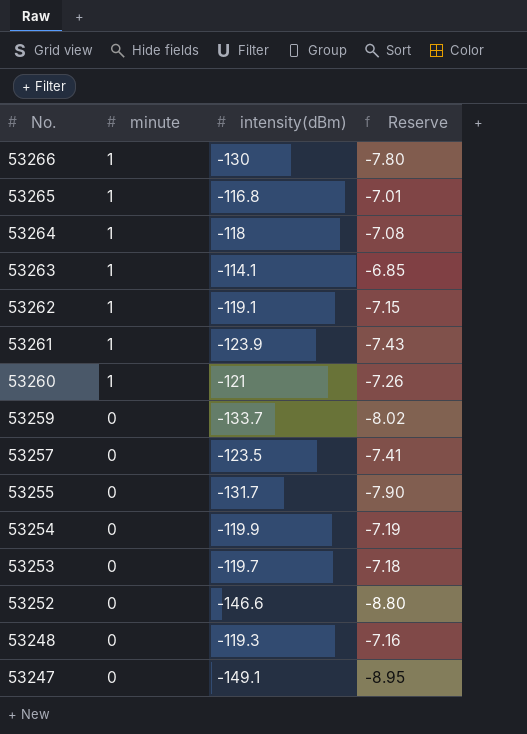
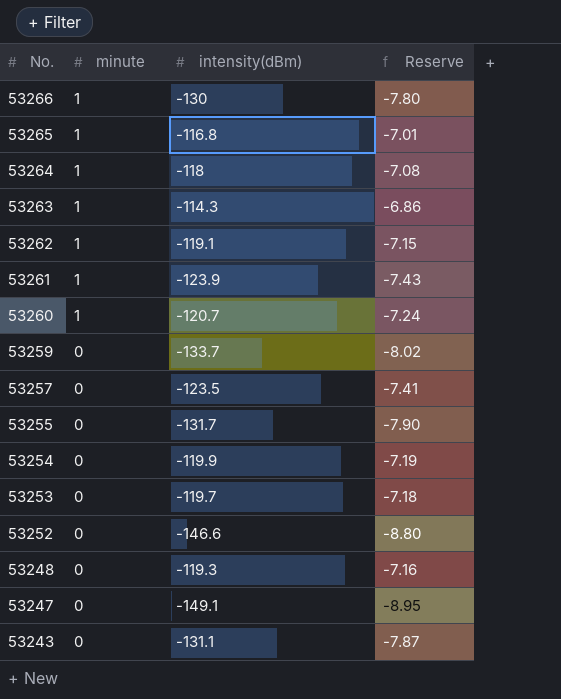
53263 | intensity(dBm): -114.1 -> -114.3
53263 | Reserve: -6.85 -> -6.86
53260 | intensity(dBm): -121 -> -120.7
53260 | Reserve: -7.26 -> -7.24
row 53243: none -> 0 | -131.1 | -7.87

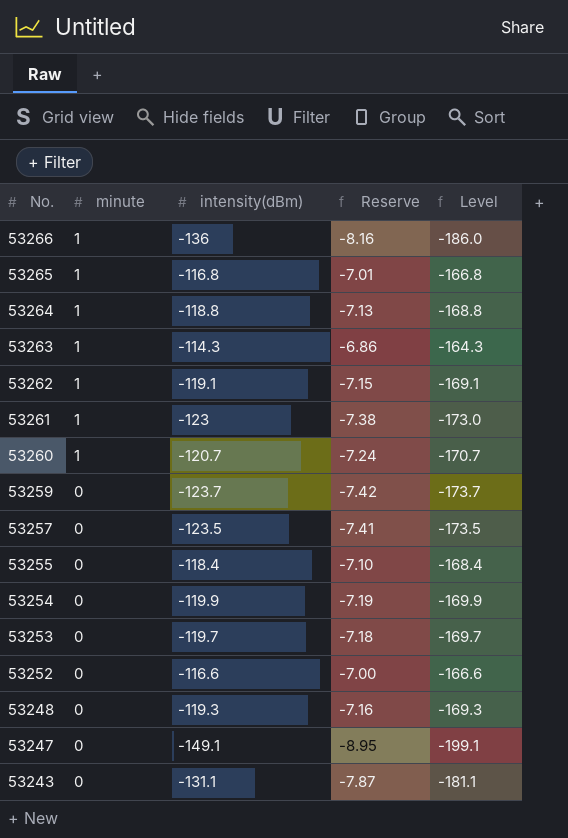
column Level | formula: none -> [intensity(dBm)] - 50
53266 | intensity(dBm): -130 -> -136
53266 | Reserve: -7.80 -> -8.16
53264 | intensity(dBm): -118 -> -118.8
53264 | Reserve: -7.08 -> -7.13
53261 | intensity(dBm): -123.9 -> -123
53261 | Reserve: -7.43 -> -7.38
53259 | intensity(dBm): -133.7 -> -123.7
53259 | Reserve: -8.02 -> -7.42
53255 | intensity(dBm): -131.7 -> -118.4
53255 | Reserve: -7.90 -> -7.10
53252 | intensity(dBm): -146.6 -> -116.6
53252 | Reserve: -8.80 -> -7.00

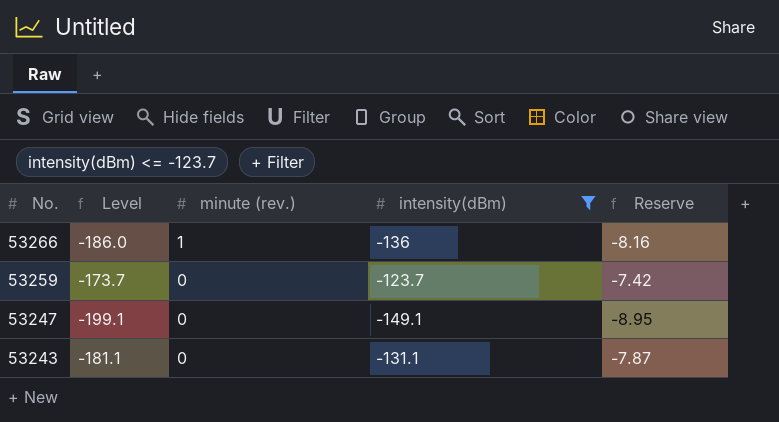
filter: none -> intensity(dBm) <= -123.7
column Level | position: 5 -> 2
column name: minute -> minute (rev.)

